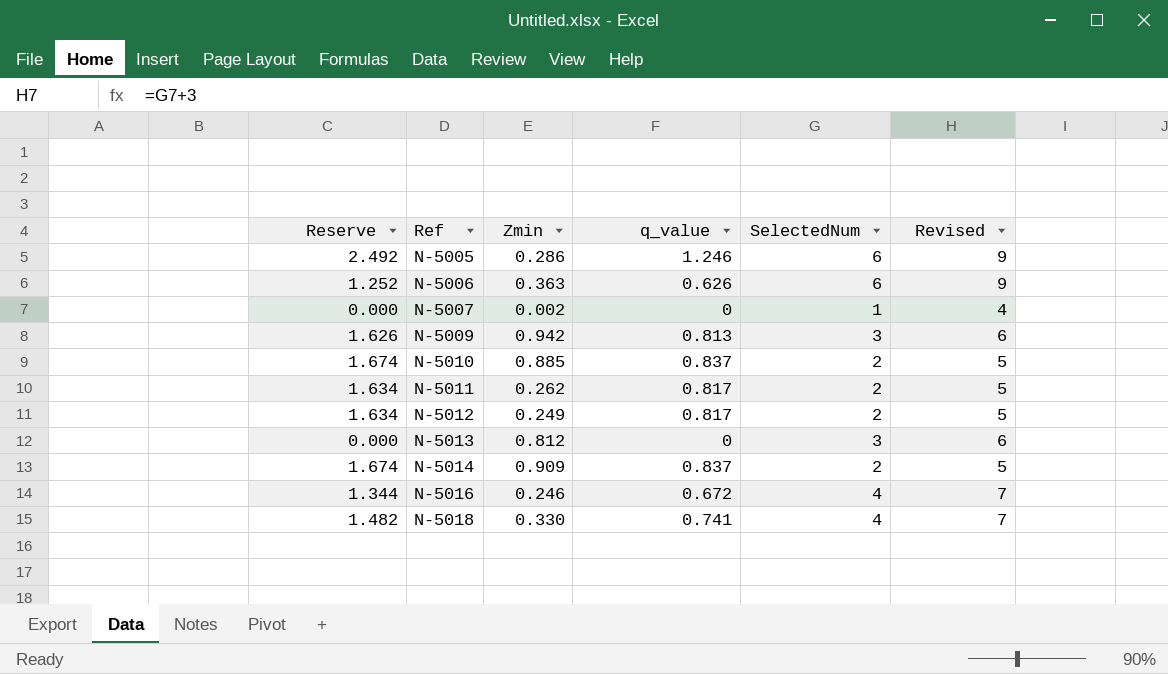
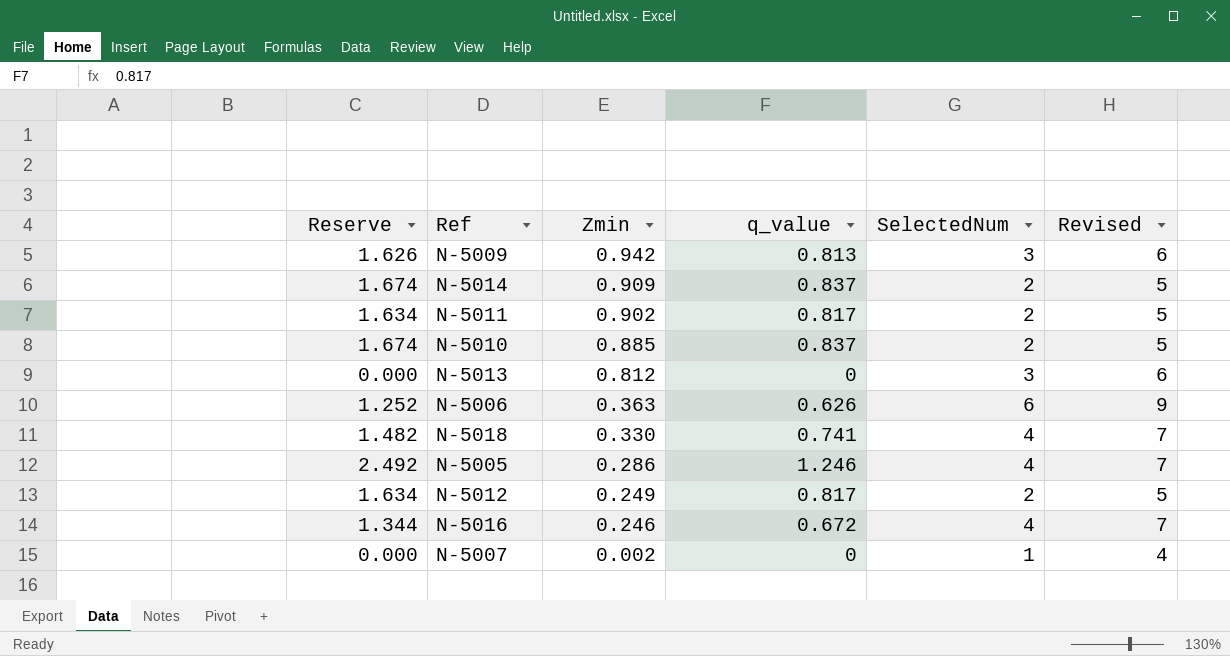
row order: Ref ascending -> Zmin descending
N-5011 | Zmin: 0.262 -> 0.902
N-5005 | SelectedNum: 6 -> 4
N-5005 | Revised: 9 -> 7

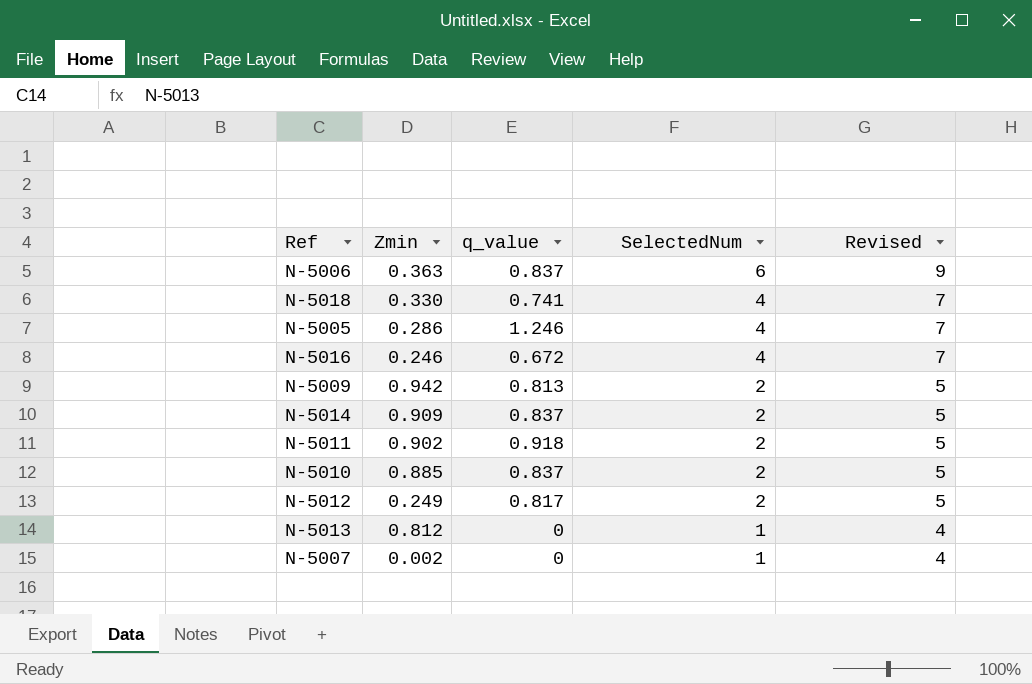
row order: Zmin descending -> SelectedNum descending
column Reserve | formula: [q_value] * 2 -> none
N-5006 | q_value: 0.626 -> 0.837
N-5009 | SelectedNum: 3 -> 2
N-5009 | Revised: 6 -> 5
N-5011 | q_value: 0.817 -> 0.918
N-5013 | SelectedNum: 3 -> 1
N-5013 | Revised: 6 -> 4

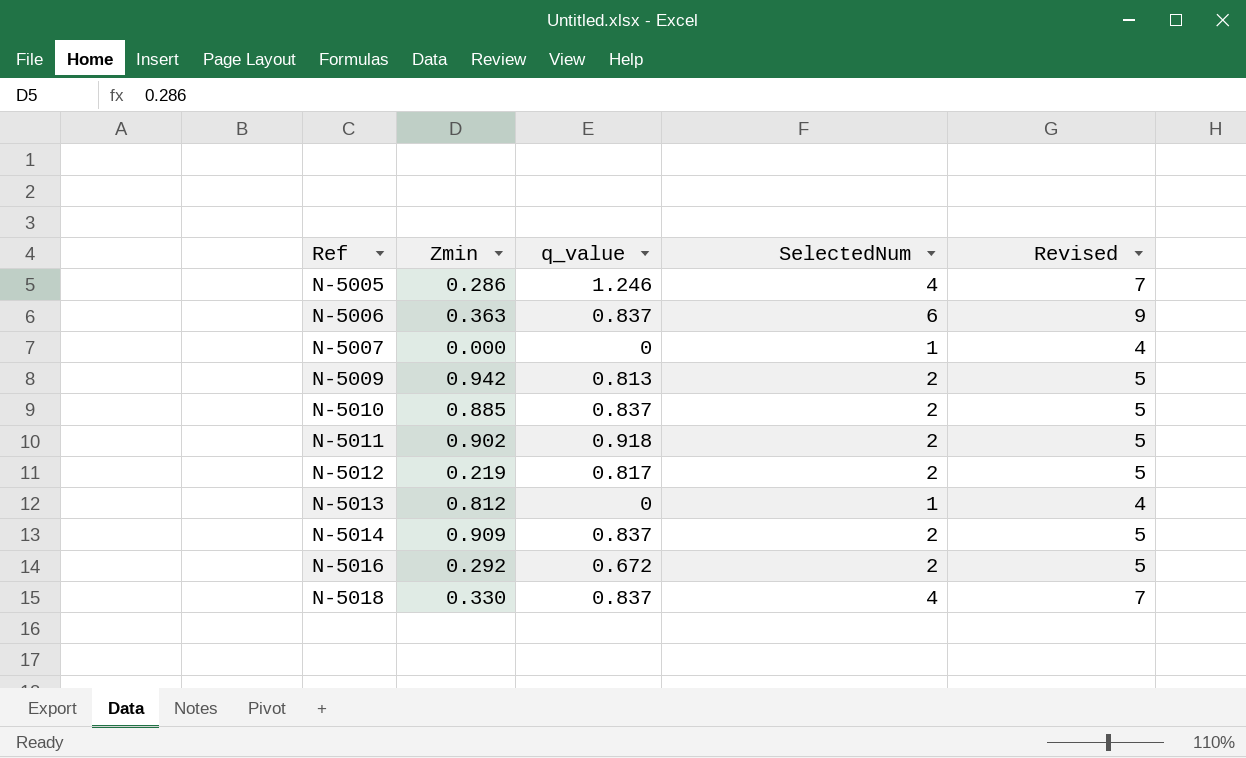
row order: SelectedNum descending -> Ref ascending
N-5007 | Zmin: 0.002 -> 0.000
N-5012 | Zmin: 0.249 -> 0.219
N-5016 | Zmin: 0.246 -> 0.292
N-5016 | SelectedNum: 4 -> 2
N-5016 | Revised: 7 -> 5
N-5018 | q_value: 0.741 -> 0.837

